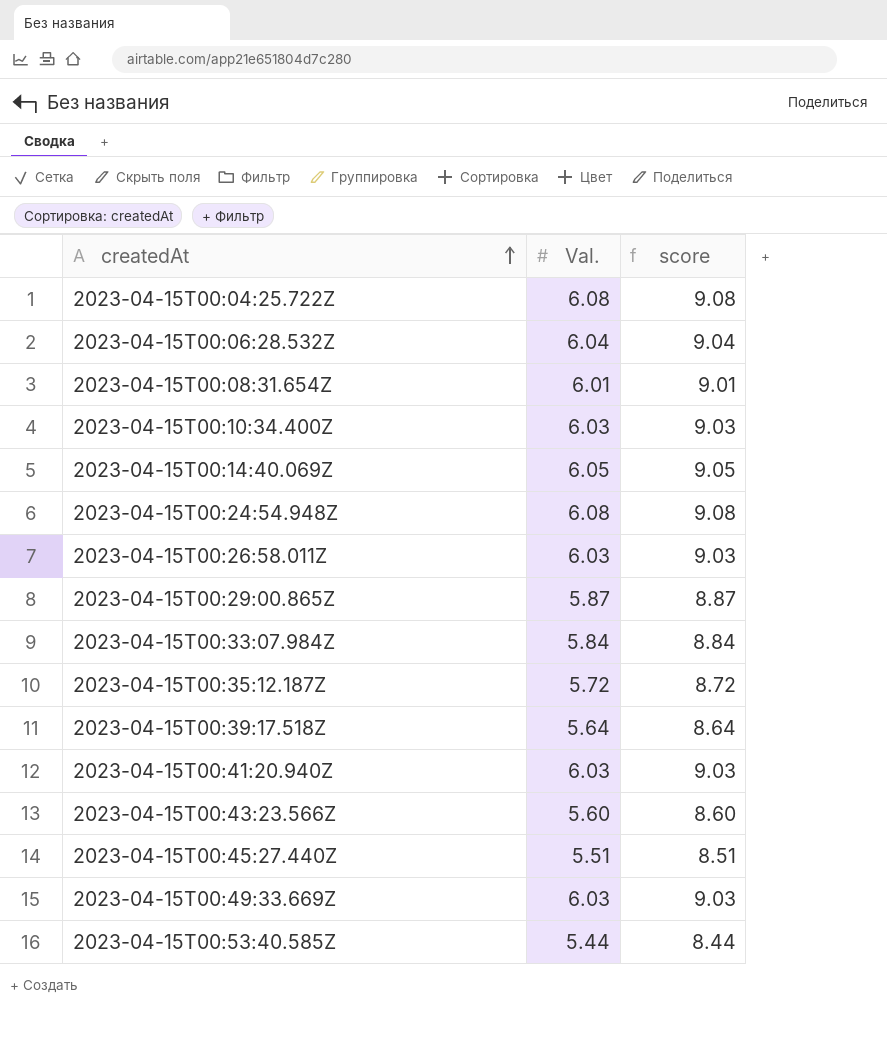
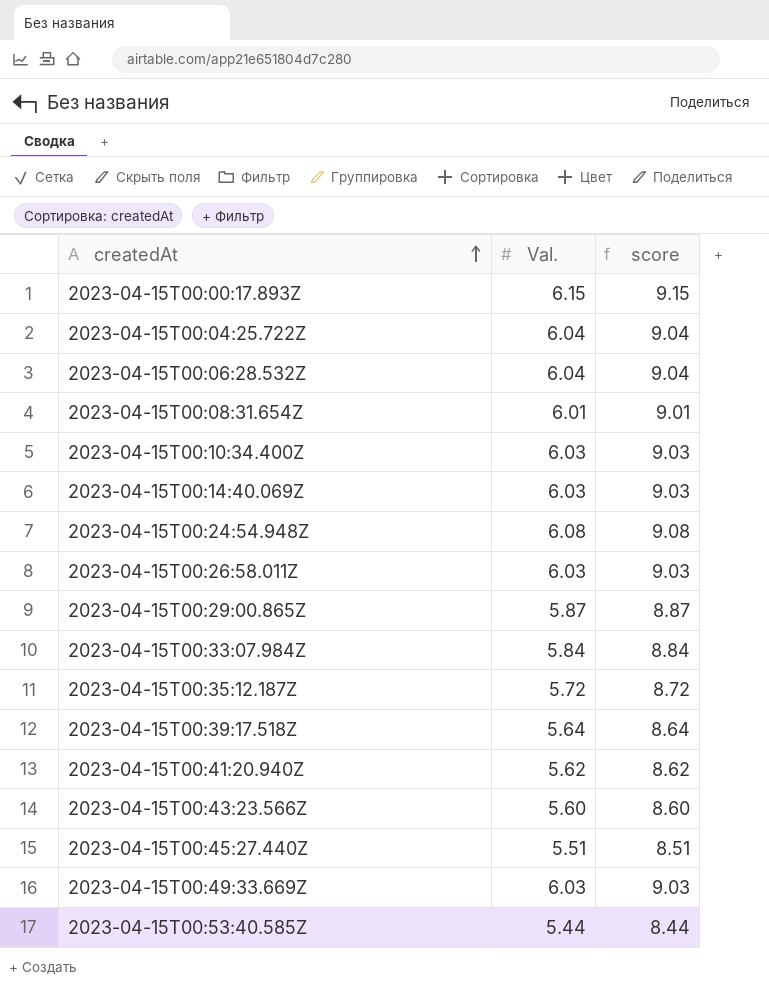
row 2023-04-15T00:00:17.893Z: none -> 6.15 | 9.15
2023-04-15T00:04:25.722Z | Val.: 6.08 -> 6.04
2023-04-15T00:04:25.722Z | score: 9.08 -> 9.04
2023-04-15T00:14:40.069Z | Val.: 6.05 -> 6.03
2023-04-15T00:14:40.069Z | score: 9.05 -> 9.03
2023-04-15T00:41:20.940Z | Val.: 6.03 -> 5.62
2023-04-15T00:41:20.940Z | score: 9.03 -> 8.62

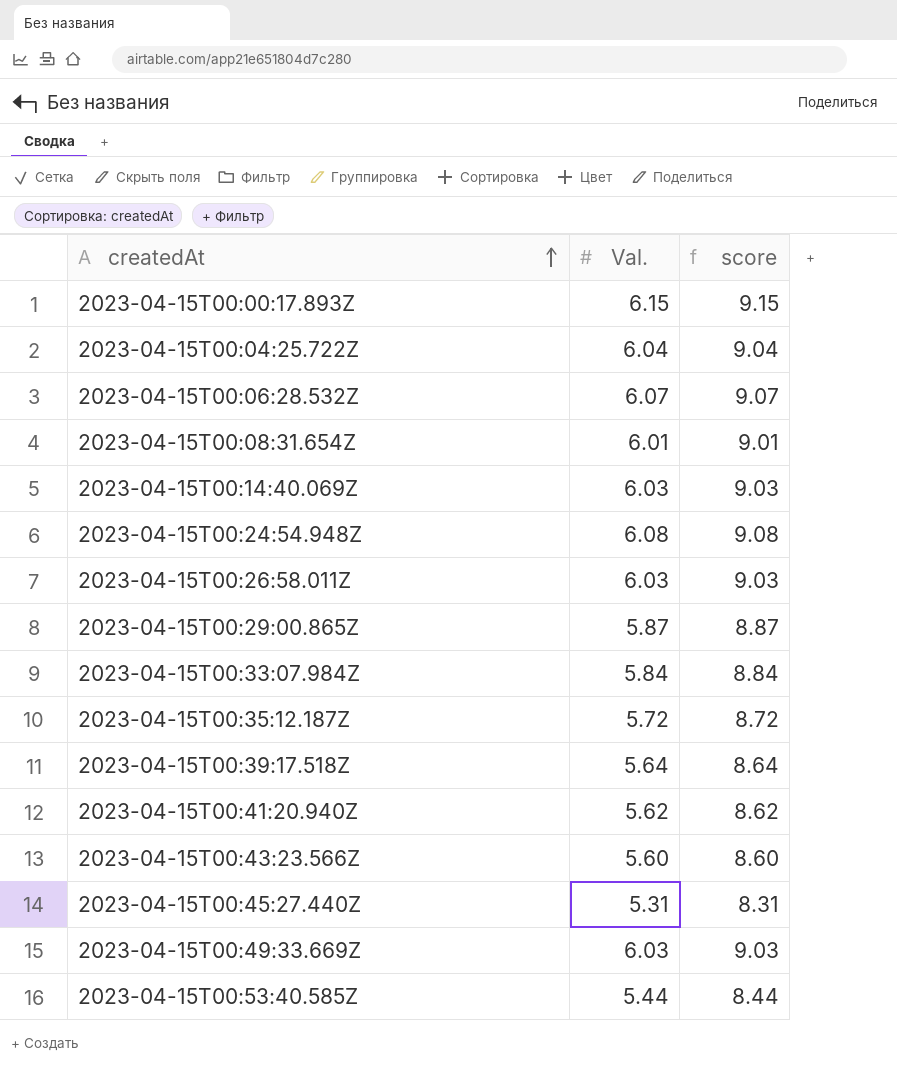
row 2023-04-15T00:10:34.400Z: 6.03 | 9.03 -> none
2023-04-15T00:06:28.532Z | Val.: 6.04 -> 6.07
2023-04-15T00:06:28.532Z | score: 9.04 -> 9.07
2023-04-15T00:45:27.440Z | Val.: 5.51 -> 5.31
2023-04-15T00:45:27.440Z | score: 8.51 -> 8.31

